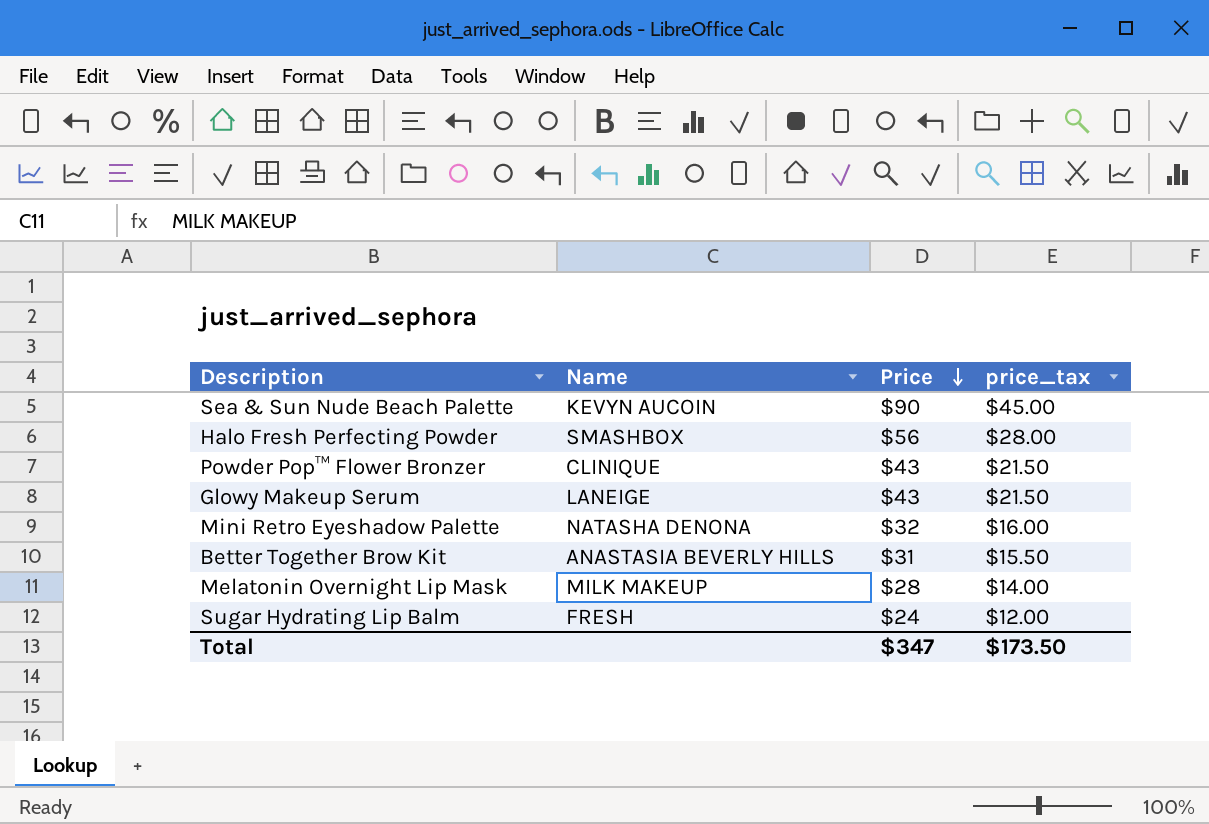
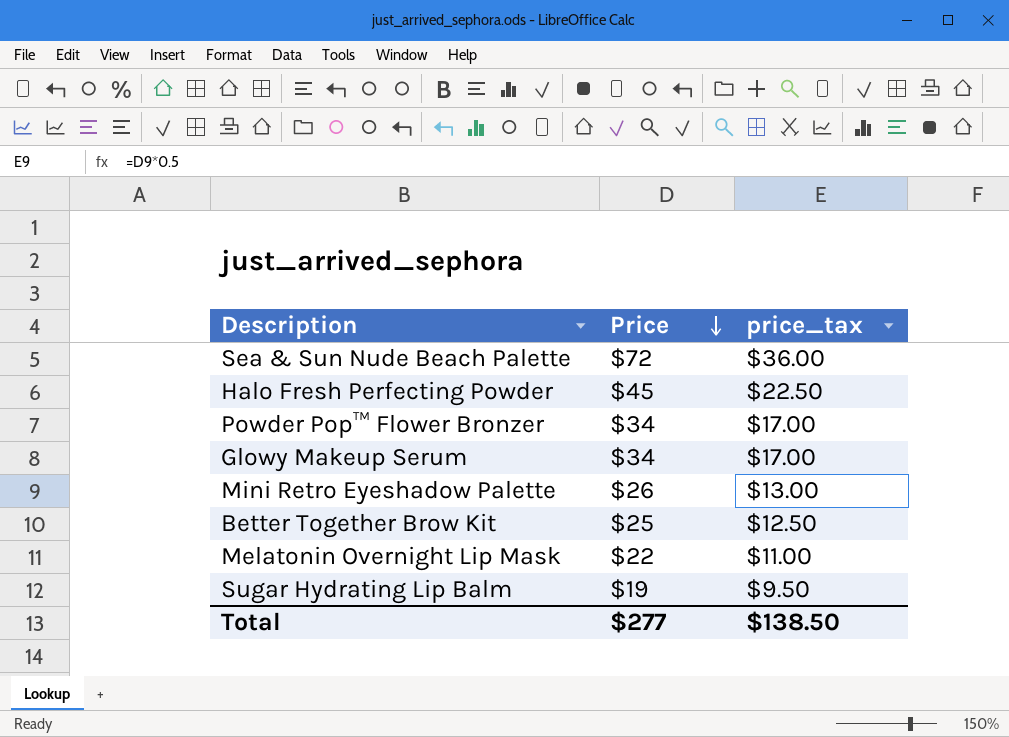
column Name | position: 2 -> none
Sea & Sun Nude Beach Palette | Price: $90 -> $72
Sea & Sun Nude Beach Palette | price_tax: $45.00 -> $36.00
Halo Fresh Perfecting Powder | Price: $56 -> $45
Halo Fresh Perfecting Powder | price_tax: $28.00 -> $22.50
Powder Pop™ Flower Bronzer | Price: $43 -> $34
Powder Pop™ Flower Bronzer | price_tax: $21.50 -> $17.00
Glowy Makeup Serum | Price: $43 -> $34
Glowy Makeup Serum | price_tax: $21.50 -> $17.00
Mini Retro Eyeshadow Palette | Price: $32 -> $26
Mini Retro Eyeshadow Palette | price_tax: $16.00 -> $13.00
Better Together Brow Kit | Price: $31 -> $25
Better Together Brow Kit | price_tax: $15.50 -> $12.50
Melatonin Overnight Lip Mask | Price: $28 -> $22
Melatonin Overnight Lip Mask | price_tax: $14.00 -> $11.00
Sugar Hydrating Lip Balm | Price: $24 -> $19
Sugar Hydrating Lip Balm | price_tax: $12.00 -> $9.50
Total | Price: $347 -> $277
Total | price_tax: $173.50 -> $138.50

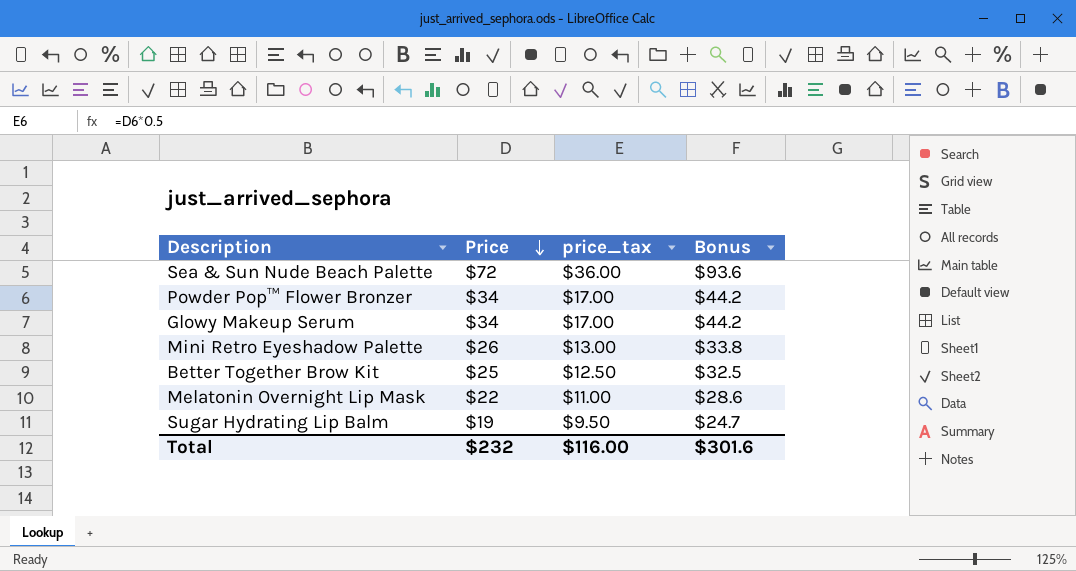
column Bonus | formula: none -> [Price] * 1.3
row Halo Fresh Perfecting Powder: $45 | $22.50 -> none
Total | Price: $277 -> $232
Total | price_tax: $138.50 -> $116.00

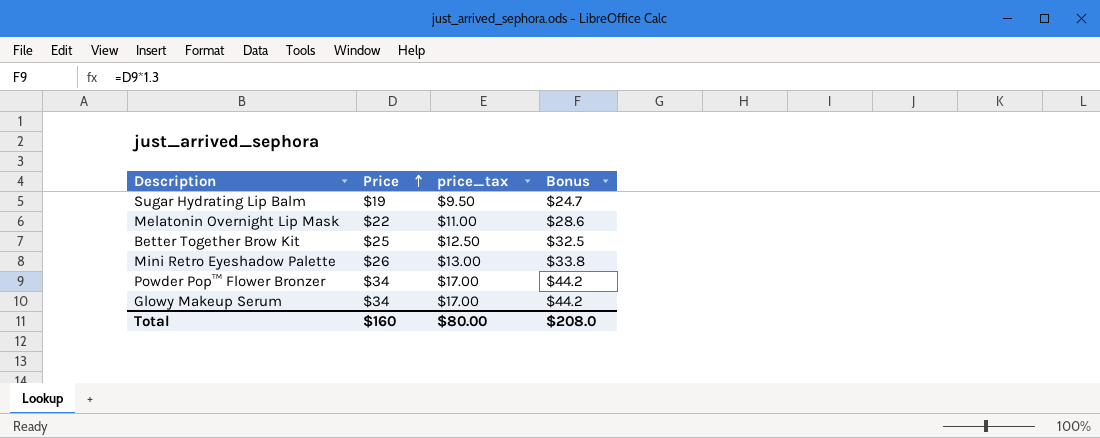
row order: Price descending -> Price ascending
row Sea & Sun Nude Beach Palette: $72 | $36.00 | $93.6 -> none
Total | Price: $232 -> $160
Total | price_tax: $116.00 -> $80.00
Total | Bonus: $301.6 -> $208.0

